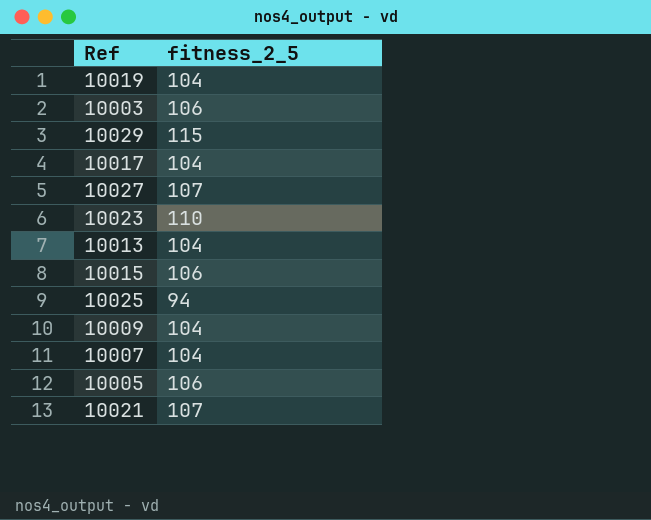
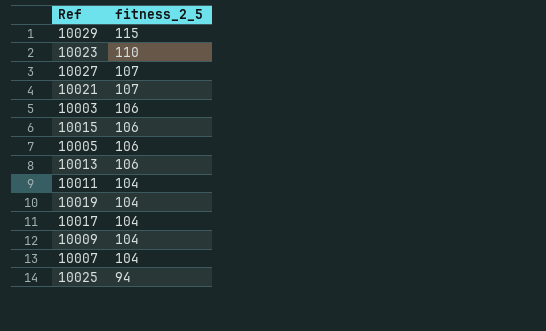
row order: none -> fitness_2_5 descending
10013 | fitness_2_5: 104 -> 106
row 10011: none -> 104

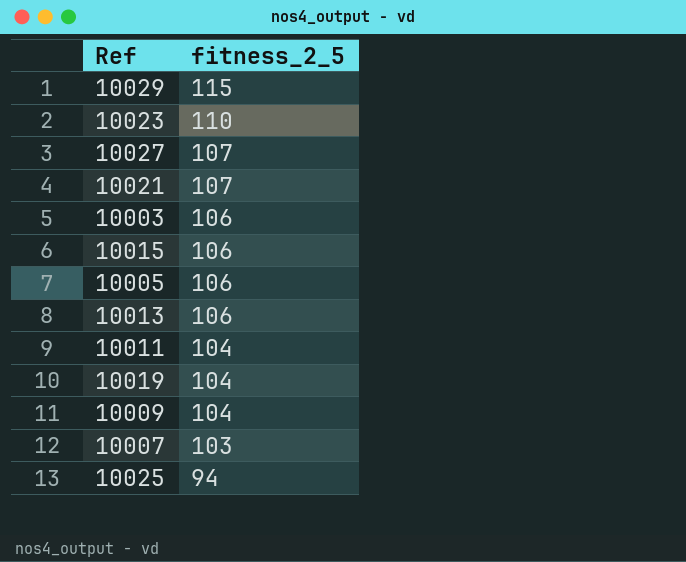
row 10017: 104 -> none
10007 | fitness_2_5: 104 -> 103

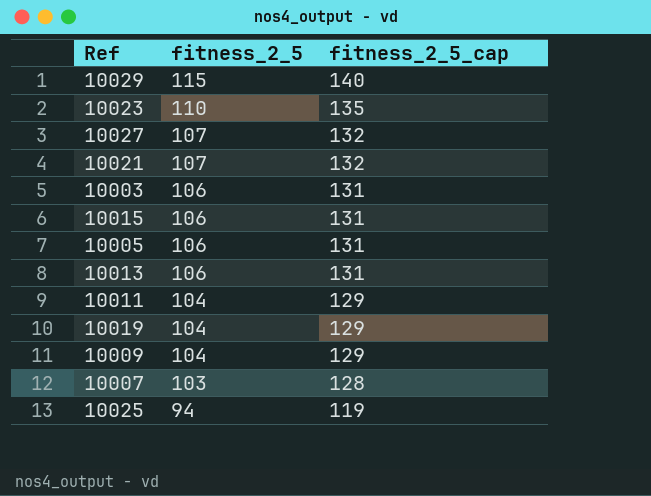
column fitness_2_5_cap | formula: none -> [fitness_2_5] + 25

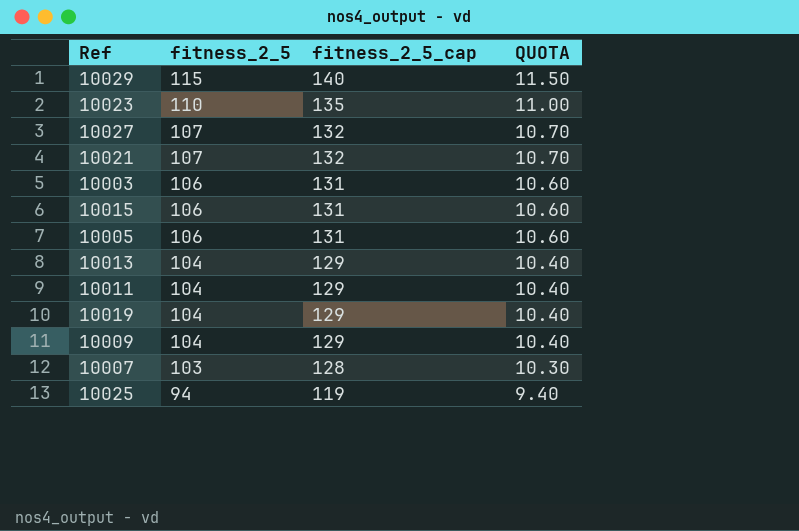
column QUOTA | formula: none -> [fitness_2_5] * 0.1
10013 | fitness_2_5: 106 -> 104
10013 | fitness_2_5_cap: 131 -> 129

